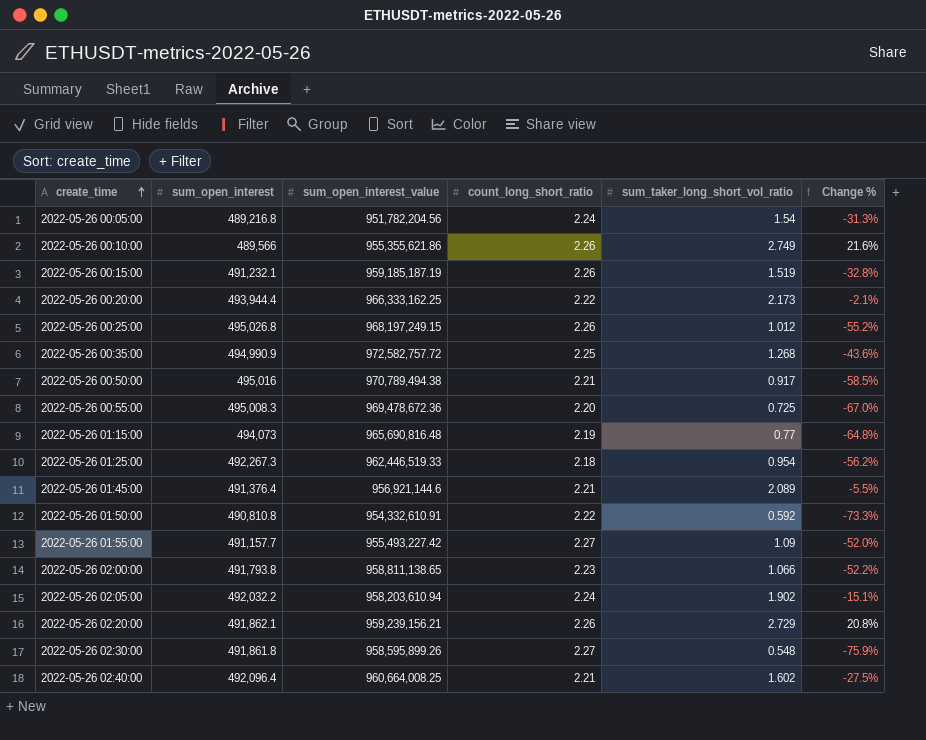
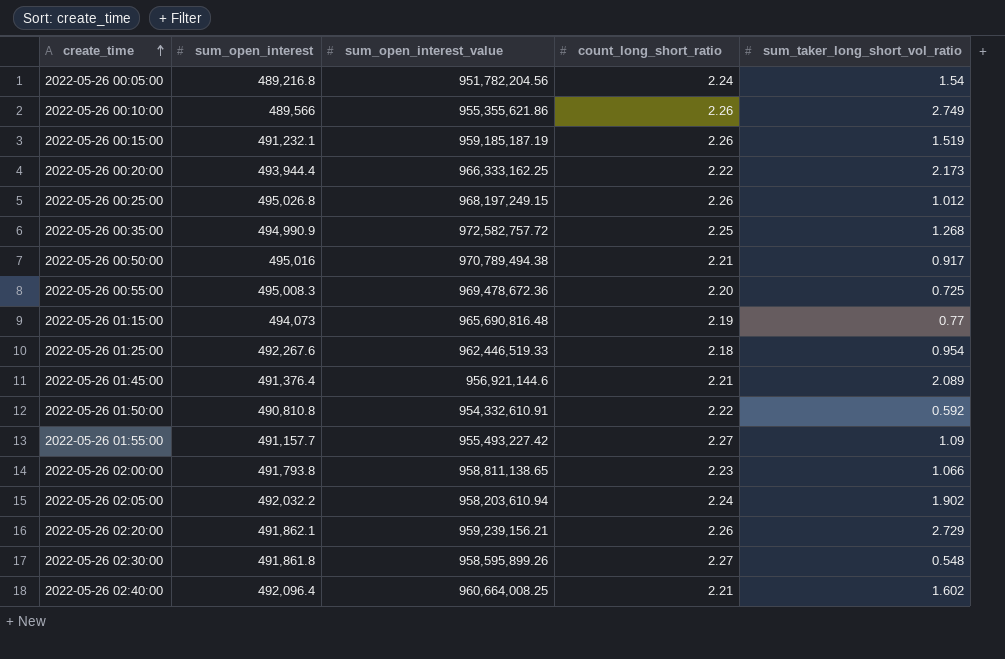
column Change % | formula: ([sum_taker_long_short_vol_ratio] - [count_long_short_ratio]) / [count_long_short_ratio] -> none
2022-05-26 01:25:00 | sum_open_interest: 492,267.3 -> 492,267.6

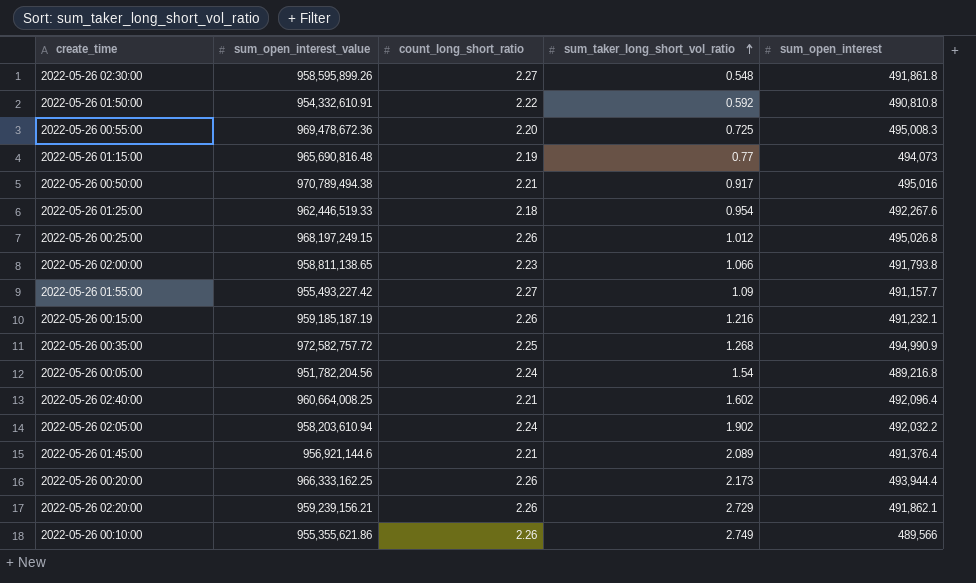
row order: create_time ascending -> sum_taker_long_short_vol_ratio ascending
column sum_open_interest | position: 2 -> 5
2022-05-26 00:15:00 | sum_taker_long_short_vol_ratio: 1.519 -> 1.216
2022-05-26 00:20:00 | count_long_short_ratio: 2.22 -> 2.26

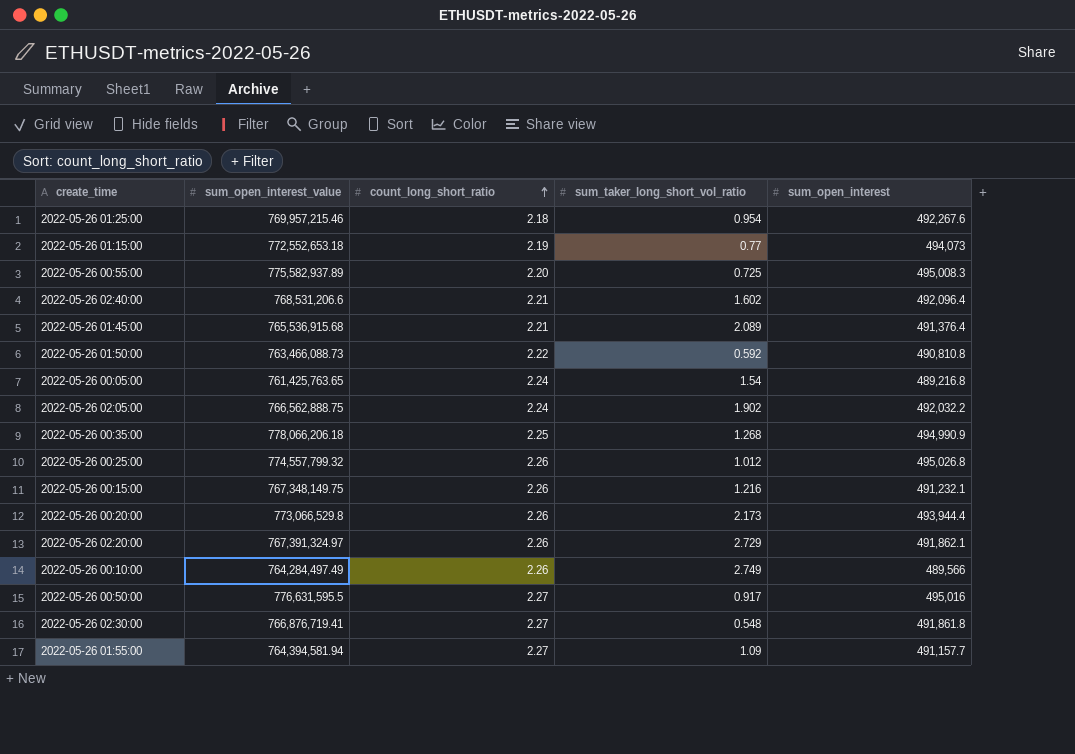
row order: sum_taker_long_short_vol_ratio ascending -> count_long_short_ratio ascending
row 2022-05-26 02:00:00: 958,811,138.65 | 2.23 | 1.066 | 491,793.8 -> none
2022-05-26 01:25:00 | sum_open_interest_value: 962,446,519.33 -> 769,957,215.46
2022-05-26 01:15:00 | sum_open_interest_value: 965,690,816.48 -> 772,552,653.18
2022-05-26 00:55:00 | sum_open_interest_value: 969,478,672.36 -> 775,582,937.89
2022-05-26 02:40:00 | sum_open_interest_value: 960,664,008.25 -> 768,531,206.6
2022-05-26 01:45:00 | sum_open_interest_value: 956,921,144.6 -> 765,536,915.68
2022-05-26 01:50:00 | sum_open_interest_value: 954,332,610.91 -> 763,466,088.73
2022-05-26 00:05:00 | sum_open_interest_value: 951,782,204.56 -> 761,425,763.65
2022-05-26 02:05:00 | sum_open_interest_value: 958,203,610.94 -> 766,562,888.75
2022-05-26 00:35:00 | sum_open_interest_value: 972,582,757.72 -> 778,066,206.18
2022-05-26 00:25:00 | sum_open_interest_value: 968,197,249.15 -> 774,557,799.32
2022-05-26 00:15:00 | sum_open_interest_value: 959,185,187.19 -> 767,348,149.75
2022-05-26 00:20:00 | sum_open_interest_value: 966,333,162.25 -> 773,066,529.8
2022-05-26 02:20:00 | sum_open_interest_value: 959,239,156.21 -> 767,391,324.97
2022-05-26 00:10:00 | sum_open_interest_value: 955,355,621.86 -> 764,284,497.49
2022-05-26 00:50:00 | sum_open_interest_value: 970,789,494.38 -> 776,631,595.5
2022-05-26 00:50:00 | count_long_short_ratio: 2.21 -> 2.27
2022-05-26 02:30:00 | sum_open_interest_value: 958,595,899.26 -> 766,876,719.41
2022-05-26 01:55:00 | sum_open_interest_value: 955,493,227.42 -> 764,394,581.94

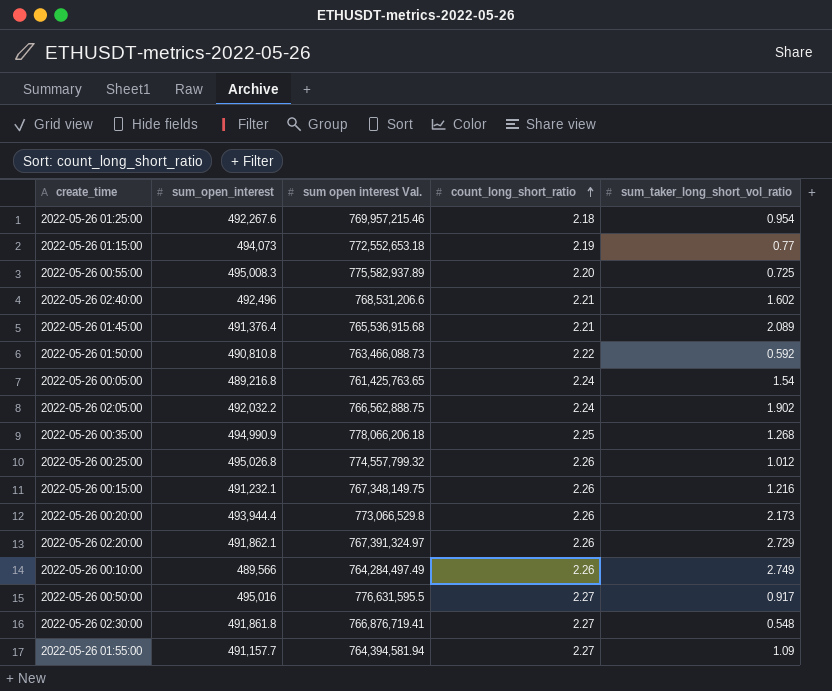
column sum_open_interest | position: 5 -> 2
column name: sum_open_interest_value -> sum open interest Val.
2022-05-26 02:40:00 | sum_open_interest: 492,096.4 -> 492,496

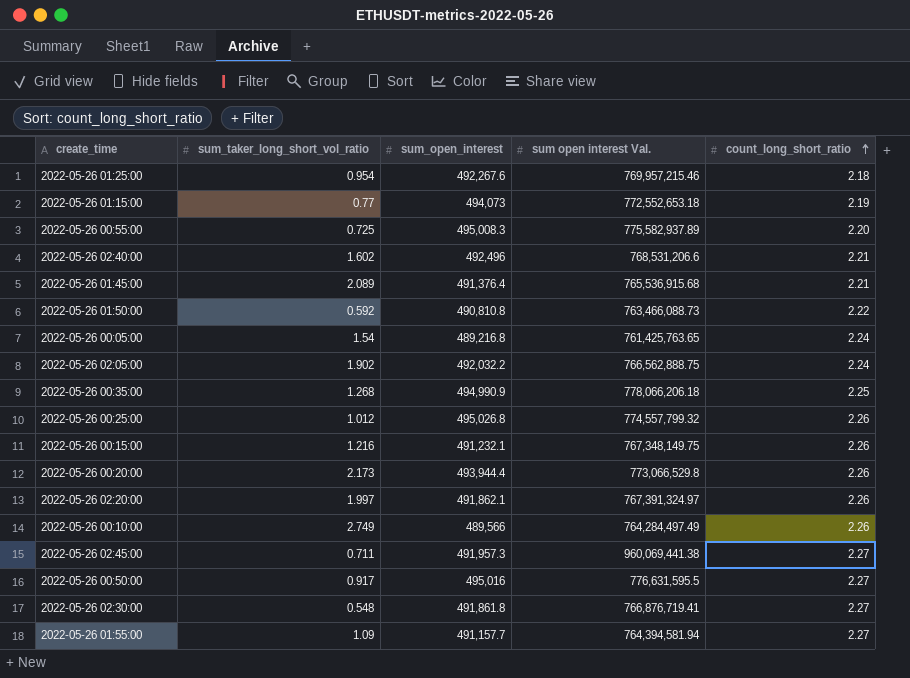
column sum_taker_long_short_vol_ratio | position: 5 -> 2
2022-05-26 02:20:00 | sum_taker_long_short_vol_ratio: 2.729 -> 1.997
row 2022-05-26 02:45:00: none -> 0.711 | 491,957.3 | 960,069,441.38 | 2.27

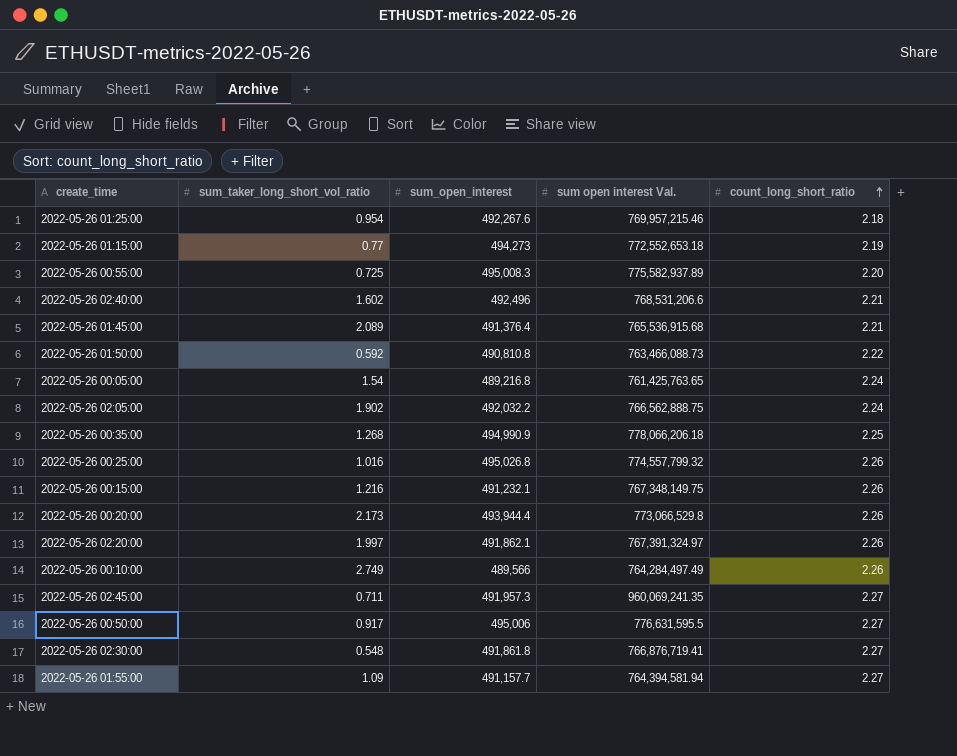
2022-05-26 01:15:00 | sum_open_interest: 494,073 -> 494,273
2022-05-26 00:25:00 | sum_taker_long_short_vol_ratio: 1.012 -> 1.016
2022-05-26 02:45:00 | sum open interest Val.: 960,069,441.38 -> 960,069,241.35
2022-05-26 00:50:00 | sum_open_interest: 495,016 -> 495,006

